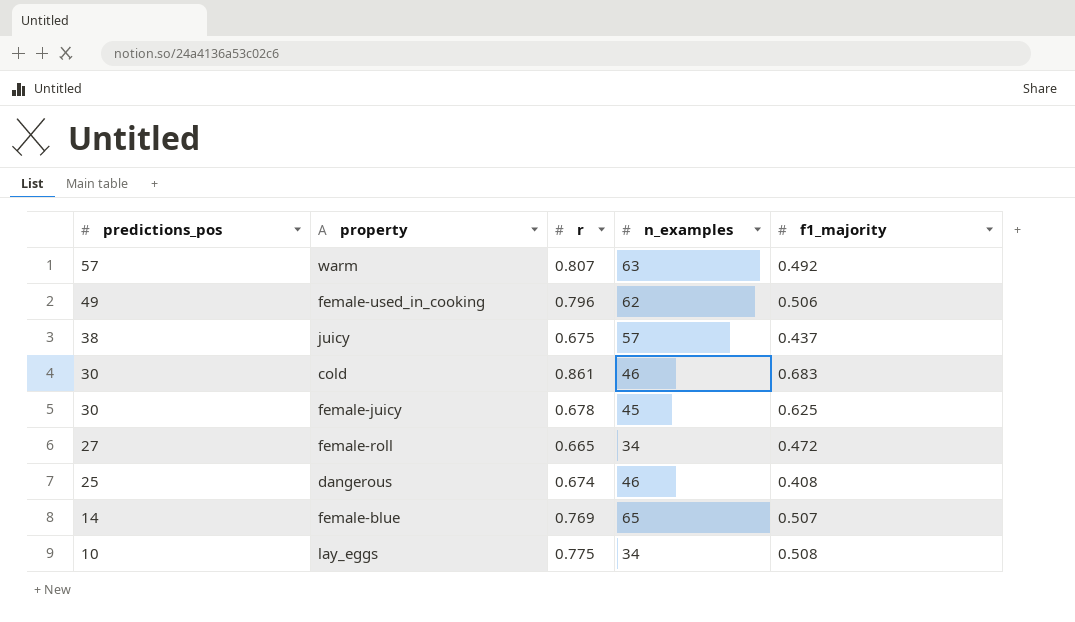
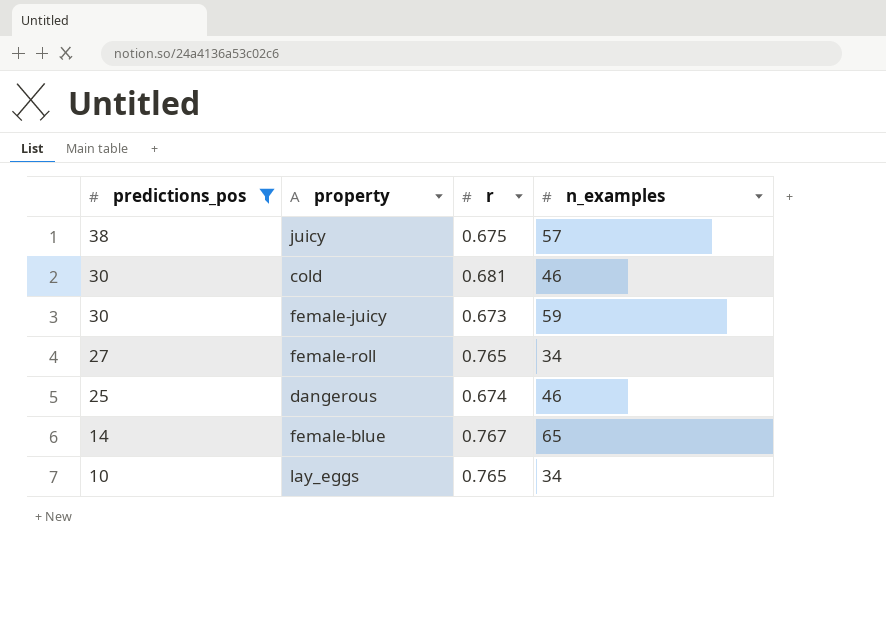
filter: none -> predictions_pos <= 38
column f1_majority | position: 5 -> none
cold | r: 0.861 -> 0.681
female-juicy | r: 0.678 -> 0.673
female-juicy | n_examples: 45 -> 59
female-roll | r: 0.665 -> 0.765
female-blue | r: 0.769 -> 0.767
lay_eggs | r: 0.775 -> 0.765

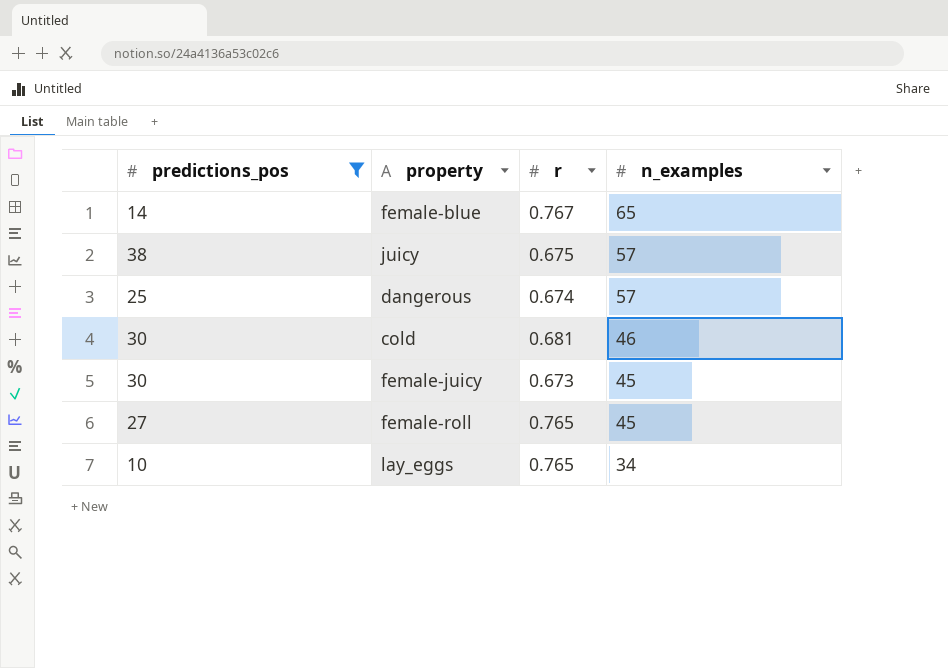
row order: predictions_pos descending -> n_examples descending
dangerous | n_examples: 46 -> 57
female-juicy | n_examples: 59 -> 45
female-roll | n_examples: 34 -> 45

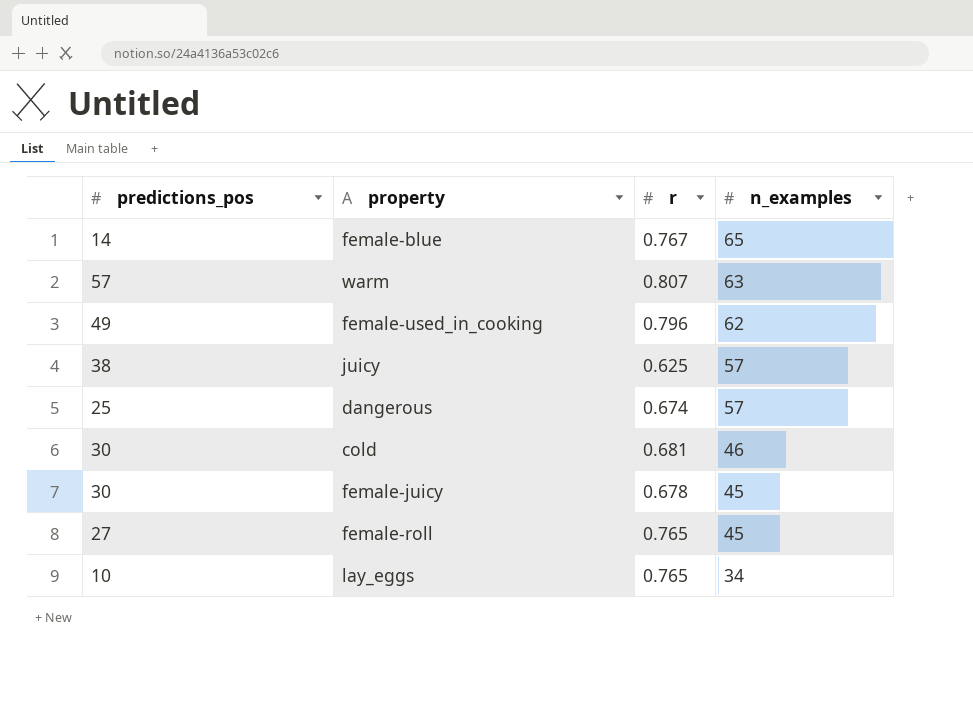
filter: predictions_pos <= 38 -> none
juicy | r: 0.675 -> 0.625
female-juicy | r: 0.673 -> 0.678

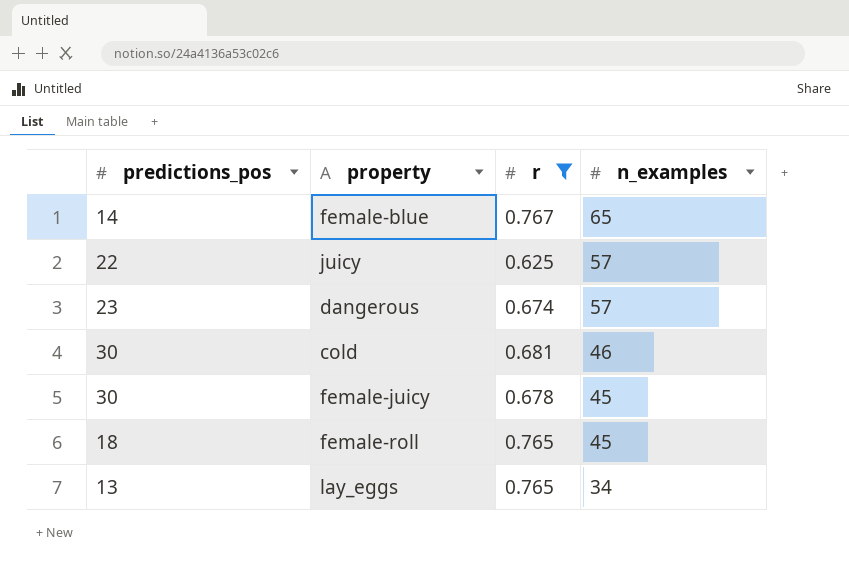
filter: none -> r <= 0.767
juicy | predictions_pos: 38 -> 22
dangerous | predictions_pos: 25 -> 23
female-roll | predictions_pos: 27 -> 18
lay_eggs | predictions_pos: 10 -> 13

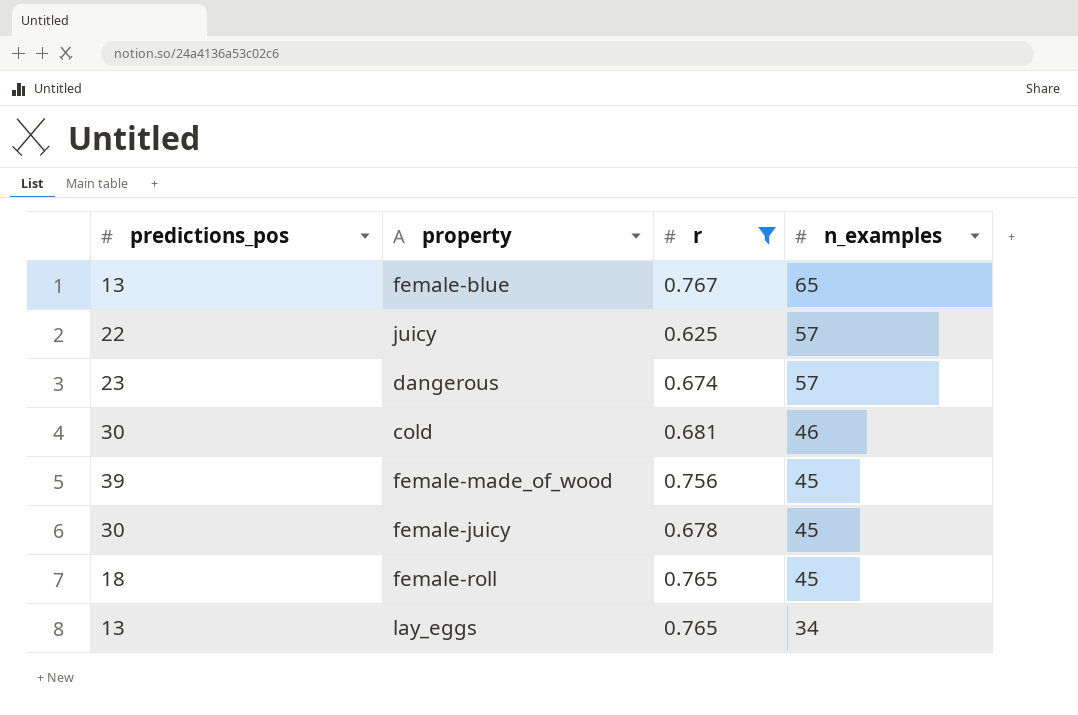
female-blue | predictions_pos: 14 -> 13
row female-made_of_wood: none -> 39 | 0.756 | 45

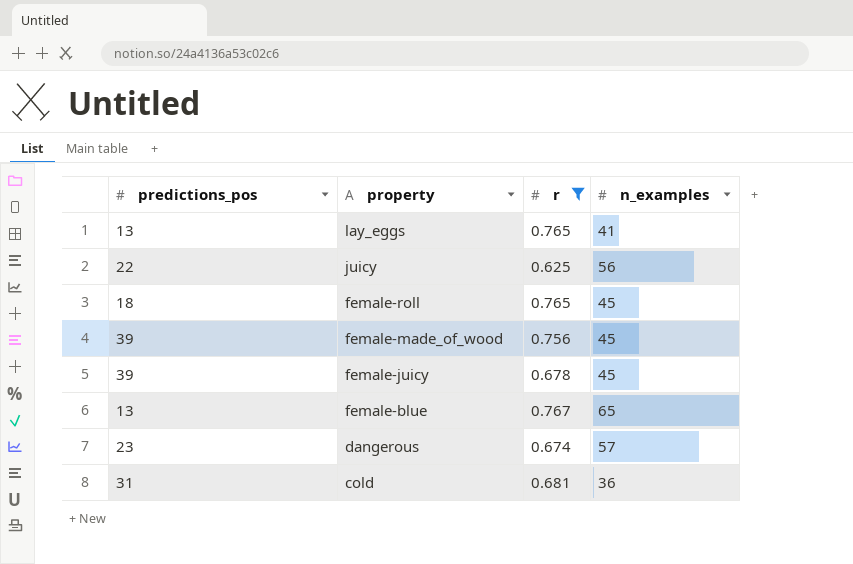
row order: n_examples descending -> property descending
lay_eggs | n_examples: 34 -> 41
juicy | n_examples: 57 -> 56
female-juicy | predictions_pos: 30 -> 39
cold | predictions_pos: 30 -> 31
cold | n_examples: 46 -> 36

